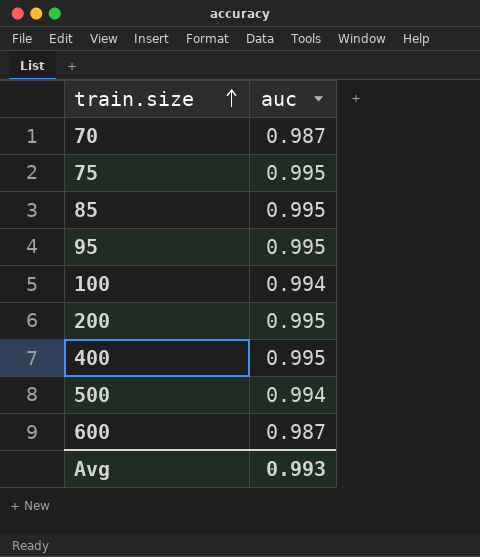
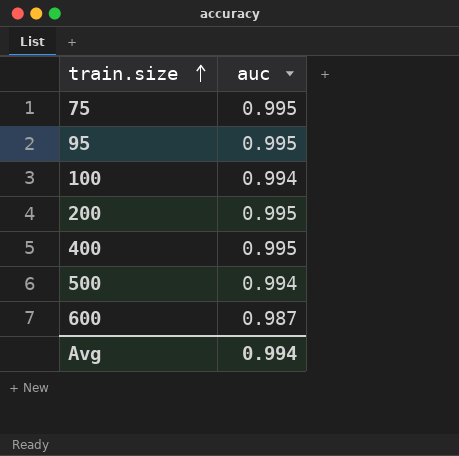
row 70: 0.987 -> none
row 85: 0.995 -> none
Avg | auc: 0.993 -> 0.994

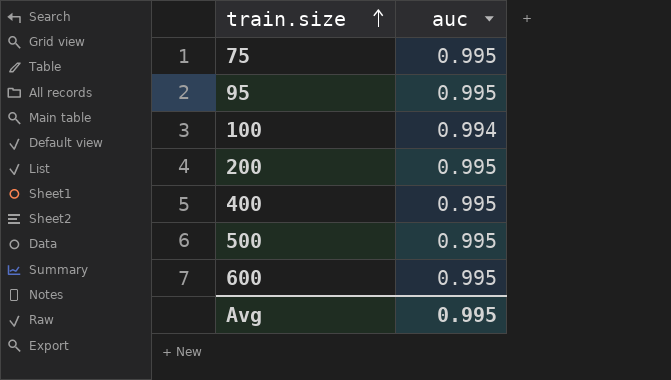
500 | auc: 0.994 -> 0.995
600 | auc: 0.987 -> 0.995
Avg | auc: 0.994 -> 0.995

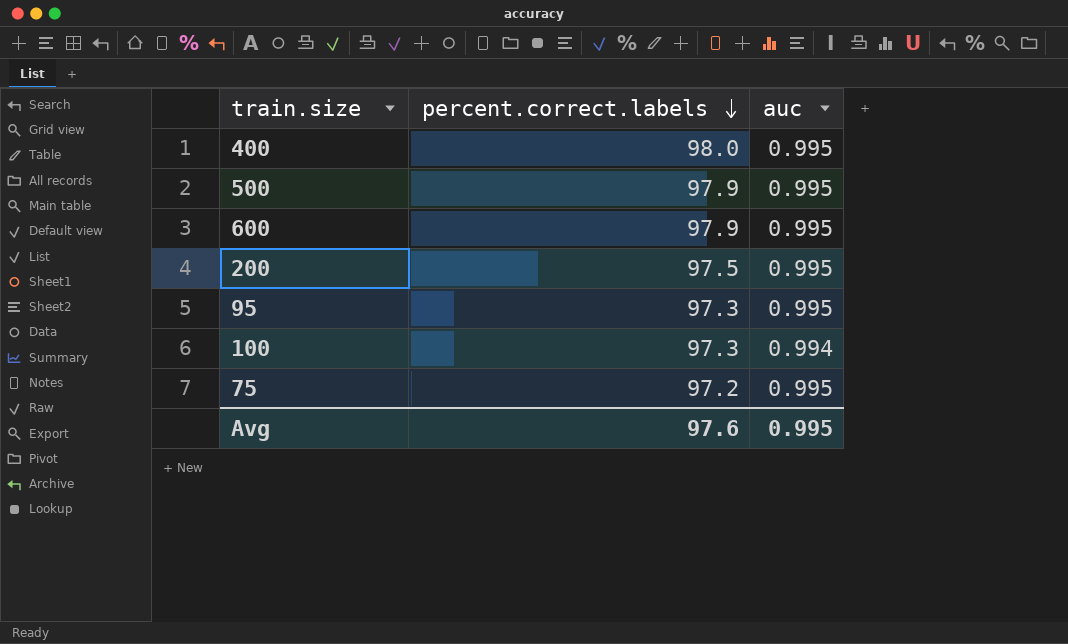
row order: train.size ascending -> percent.correct.labels descending
column percent.correct.labels | position: none -> 2

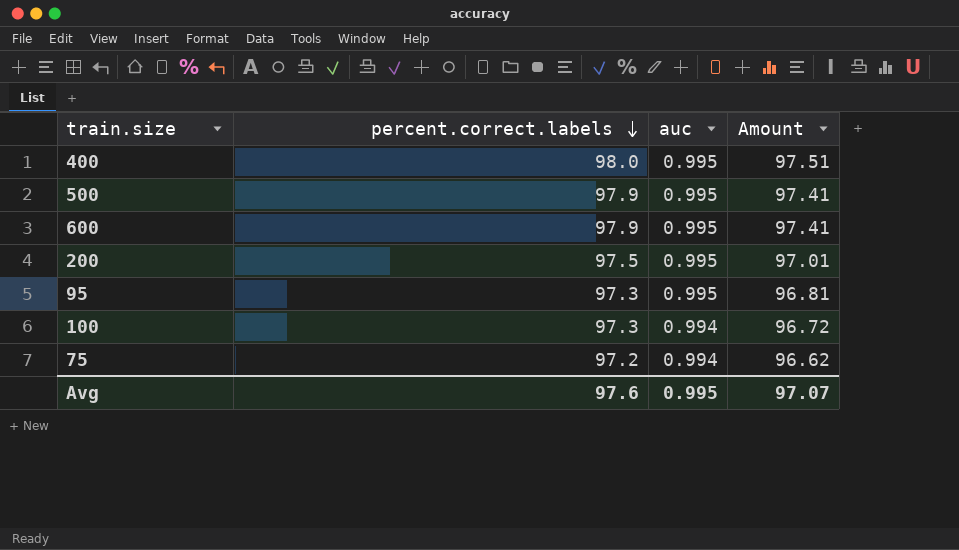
column Amount | formula: none -> [percent.correct.labels] * [auc]
75 | auc: 0.995 -> 0.994

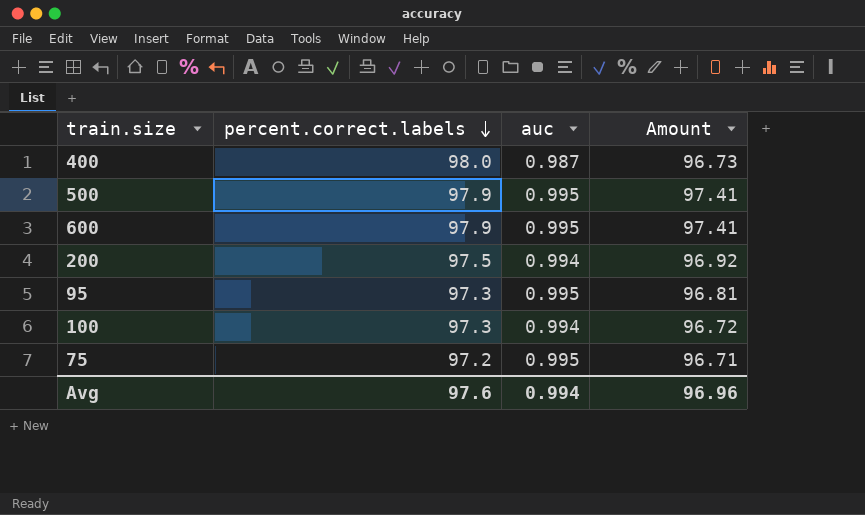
400 | auc: 0.995 -> 0.987
400 | Amount: 97.51 -> 96.73
200 | auc: 0.995 -> 0.994
200 | Amount: 97.01 -> 96.92
75 | auc: 0.994 -> 0.995
75 | Amount: 96.62 -> 96.71
Avg | auc: 0.995 -> 0.994
Avg | Amount: 97.07 -> 96.96

